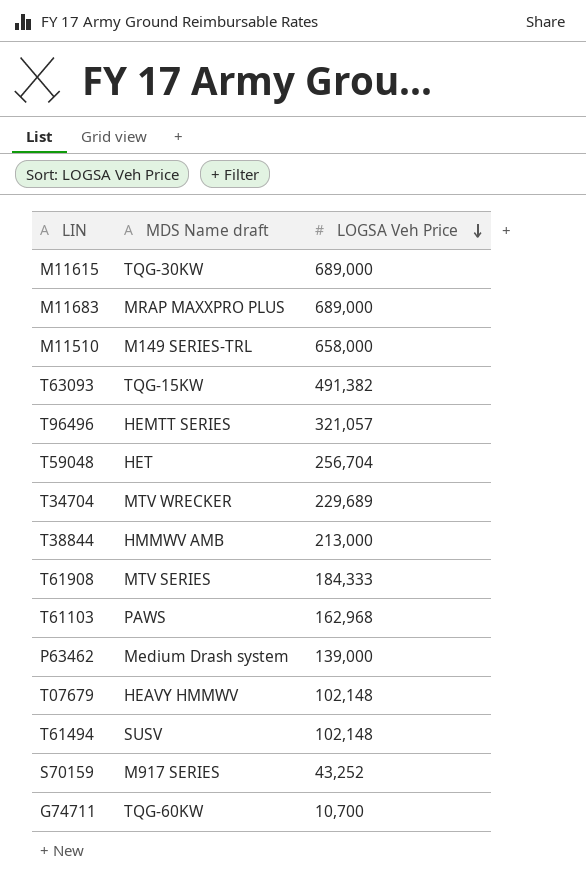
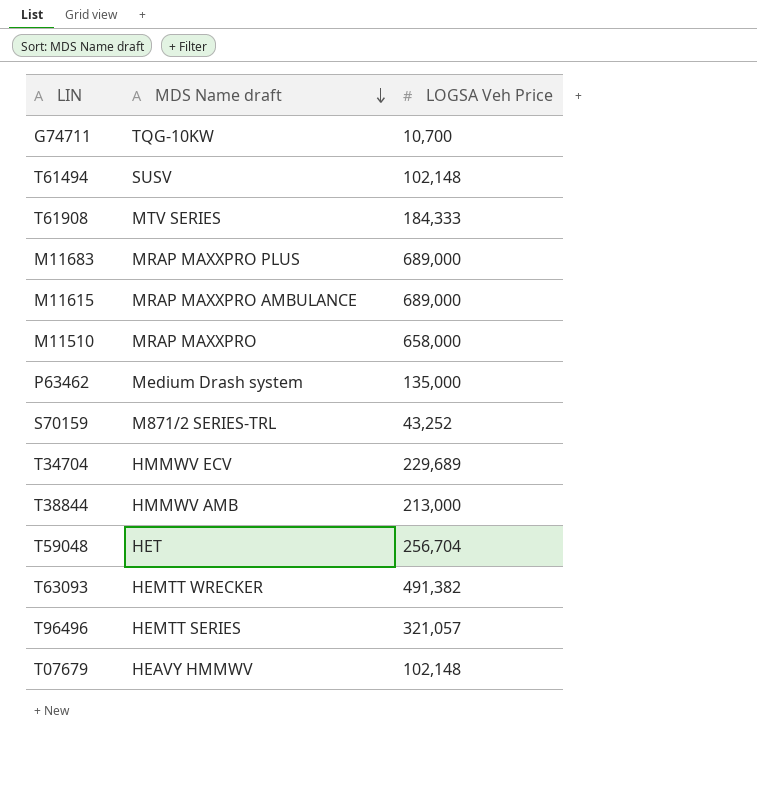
row order: LOGSA Veh Price descending -> MDS Name draft descending
row T61103: PAWS | 162,968 -> none
G74711 | MDS Name draft: TQG-60KW -> TQG-10KW
M11615 | MDS Name draft: TQG-30KW -> MRAP MAXXPRO AMBULANCE
M11510 | MDS Name draft: M149 SERIES-TRL -> MRAP MAXXPRO
P63462 | LOGSA Veh Price: 139,000 -> 135,000
S70159 | MDS Name draft: M917 SERIES -> M871/2 SERIES-TRL
T34704 | MDS Name draft: MTV WRECKER -> HMMWV ECV
T63093 | MDS Name draft: TQG-15KW -> HEMTT WRECKER

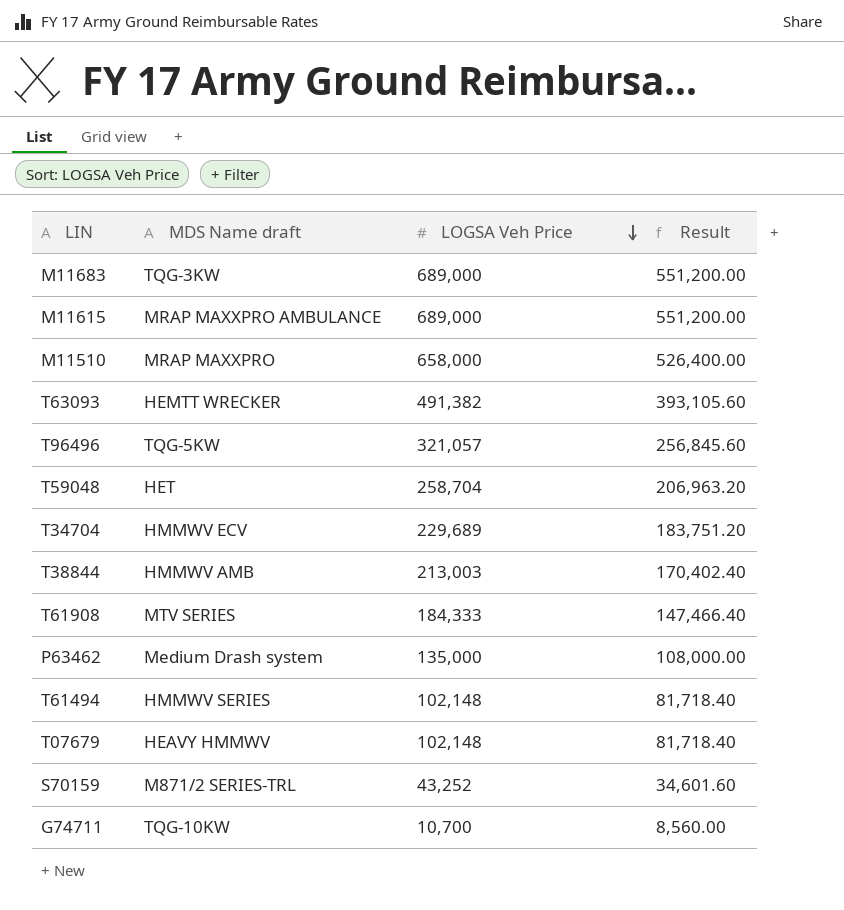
row order: MDS Name draft descending -> LOGSA Veh Price descending
column Result | formula: none -> [LOGSA Veh Price] * 0.8
M11683 | MDS Name draft: MRAP MAXXPRO PLUS -> TQG-3KW
T96496 | MDS Name draft: HEMTT SERIES -> TQG-5KW
T59048 | LOGSA Veh Price: 256,704 -> 258,704
T38844 | LOGSA Veh Price: 213,000 -> 213,003
T61494 | MDS Name draft: SUSV -> HMMWV SERIES

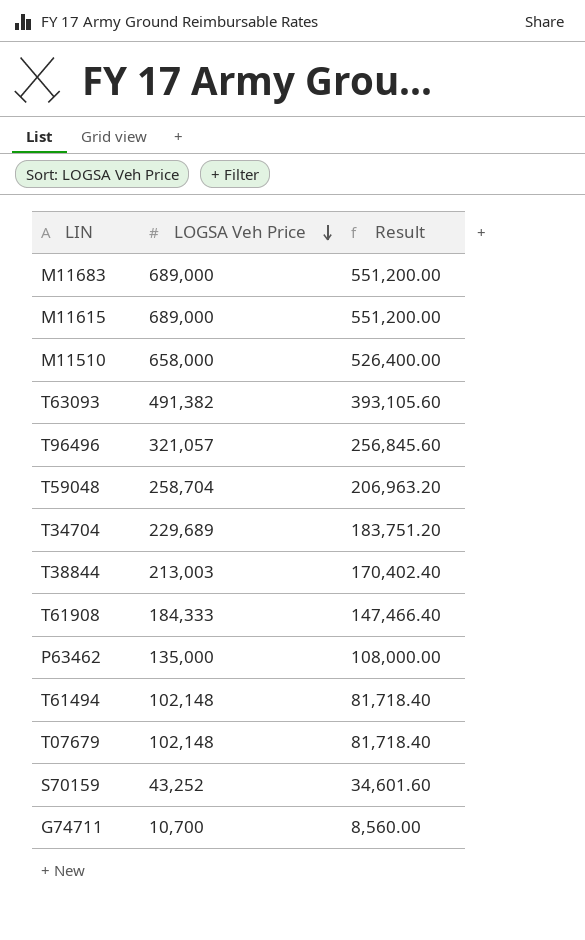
column MDS Name draft | position: 2 -> none

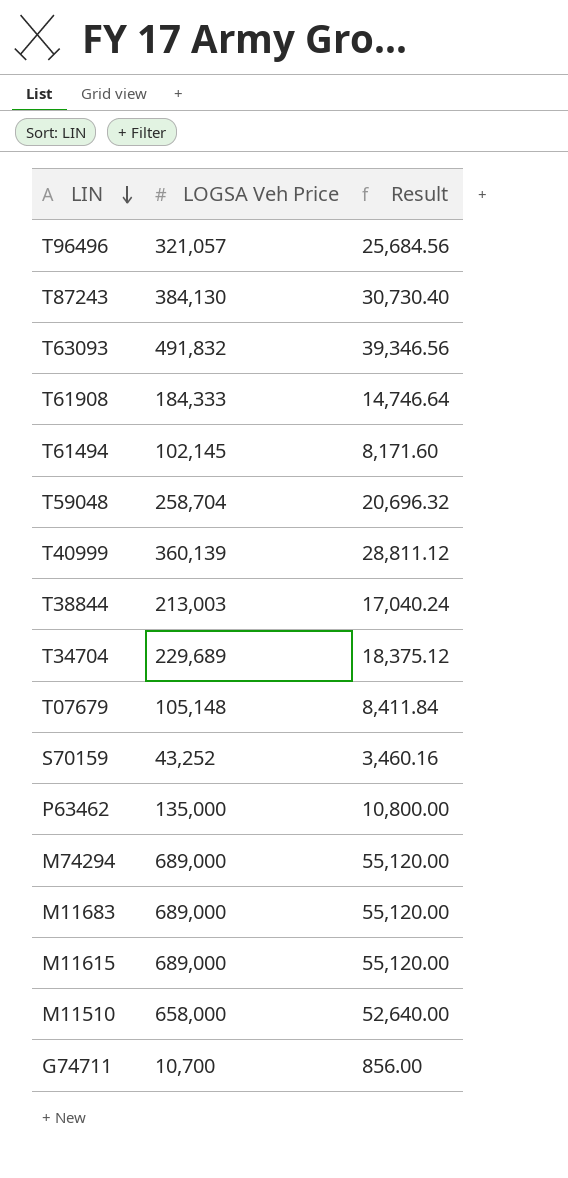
row order: LOGSA Veh Price descending -> LIN descending
column Result | formula: [LOGSA Veh Price] * 0.8 -> [LOGSA Veh Price] * 0.08
row T87243: none -> 384,130 | 30,730.40
T63093 | LOGSA Veh Price: 491,382 -> 491,832
T61494 | LOGSA Veh Price: 102,148 -> 102,145
row T40999: none -> 360,139 | 28,811.12
T07679 | LOGSA Veh Price: 102,148 -> 105,148
row M74294: none -> 689,000 | 55,120.00

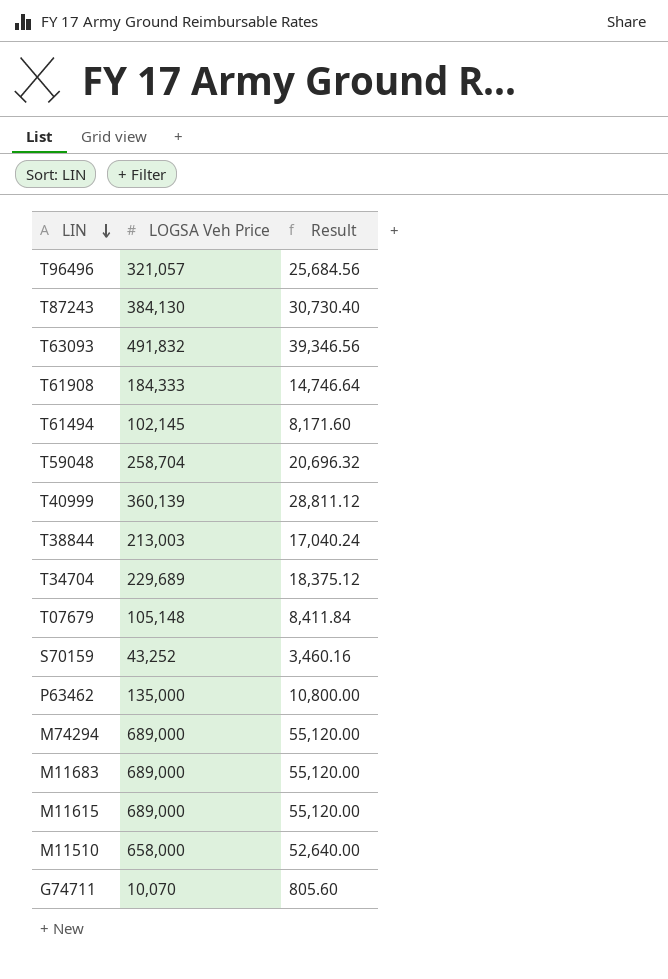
G74711 | LOGSA Veh Price: 10,700 -> 10,070
G74711 | Result: 856.00 -> 805.60

